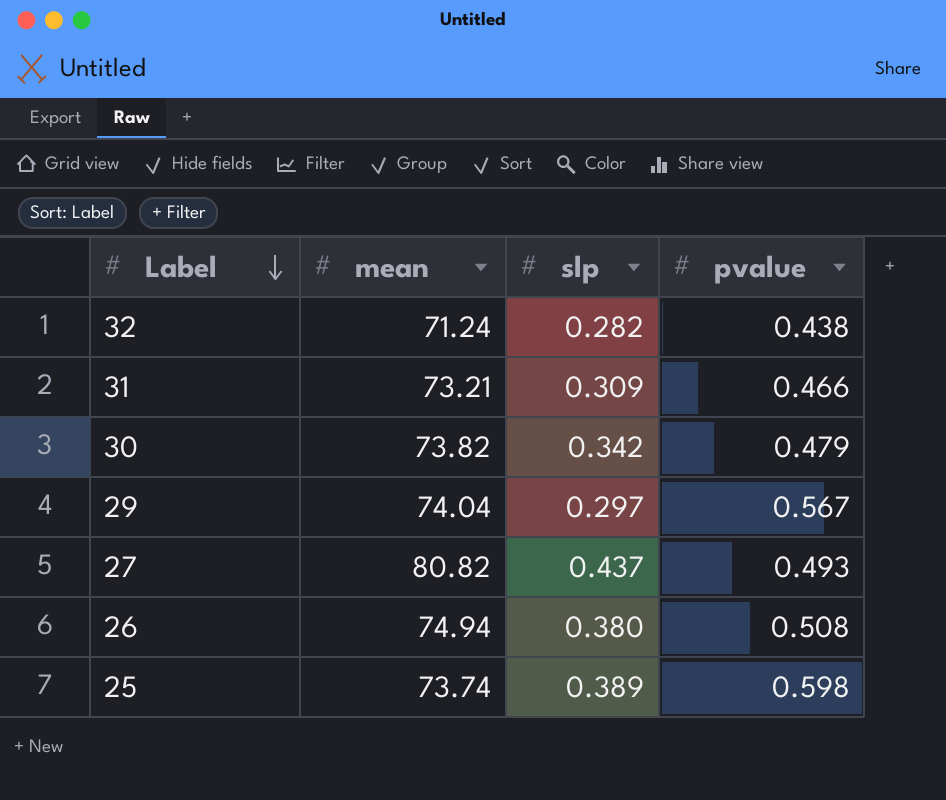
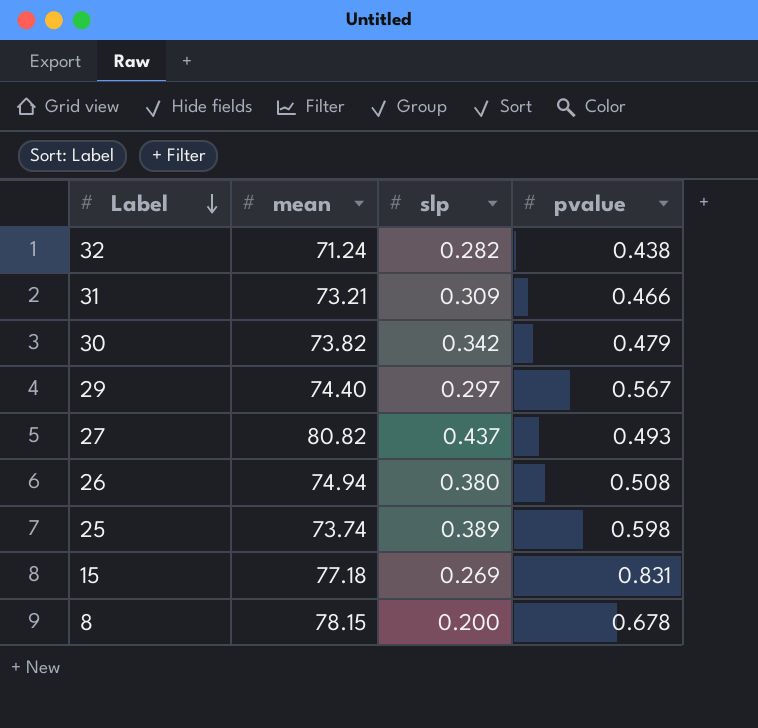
29 | mean: 74.04 -> 74.40
row 15: none -> 77.18 | 0.269 | 0.831
row 8: none -> 78.15 | 0.200 | 0.678

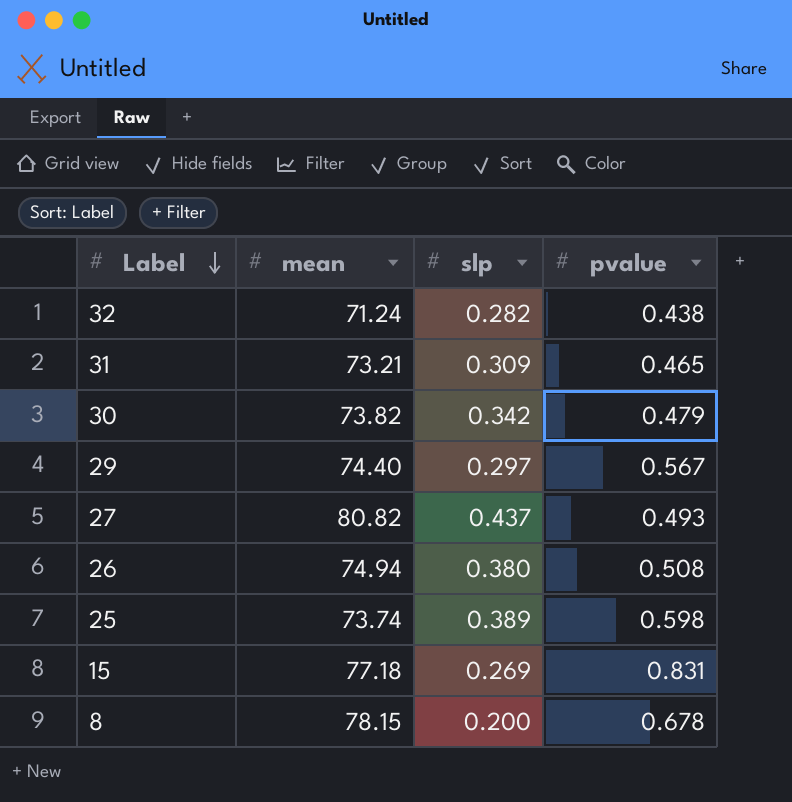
31 | pvalue: 0.466 -> 0.465

